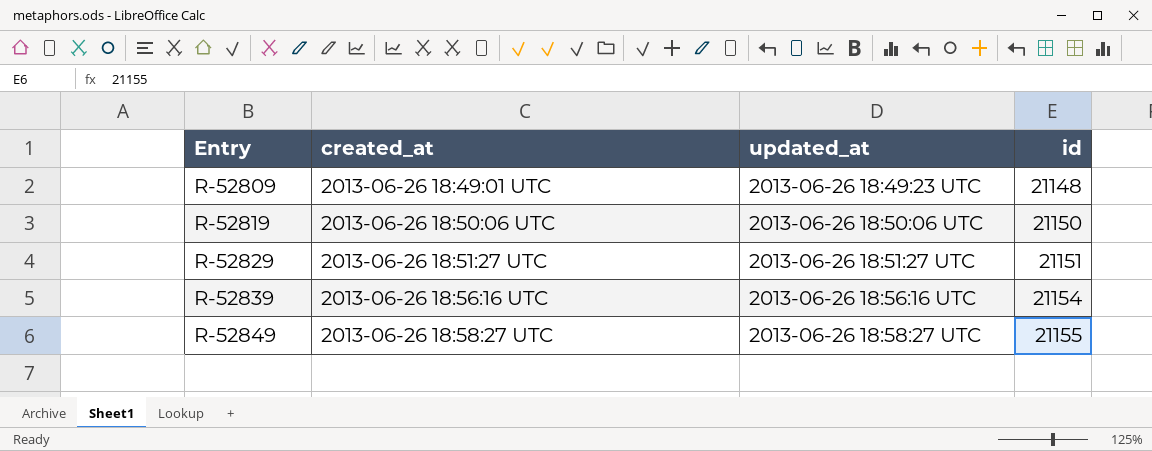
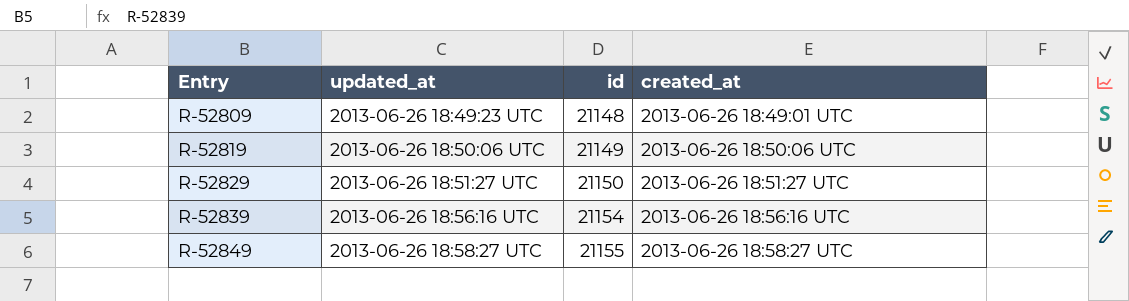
column created_at | position: 2 -> 4
R-52819 | id: 21150 -> 21149
R-52829 | id: 21151 -> 21150

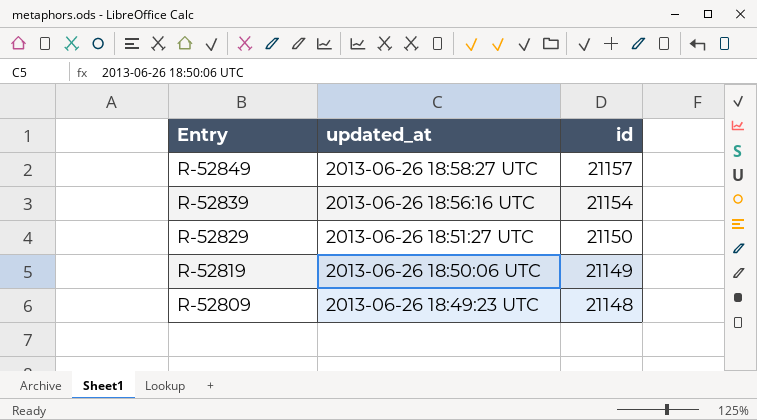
row order: Entry ascending -> Entry descending
column created_at | position: 4 -> none
R-52849 | id: 21155 -> 21157

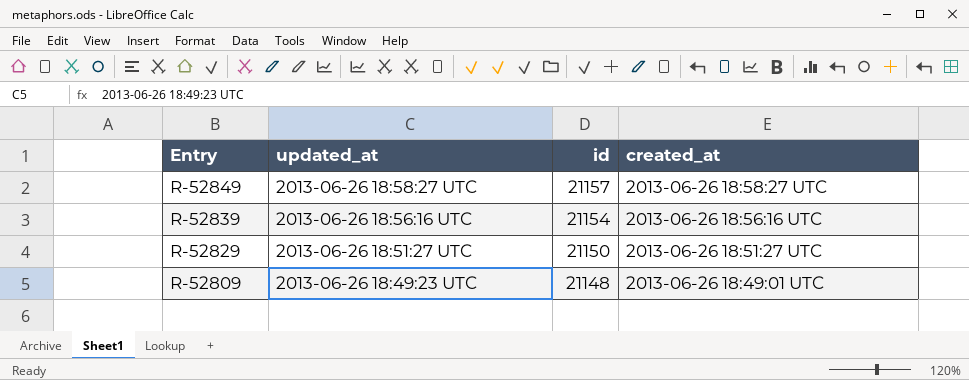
column created_at | position: none -> 4
row R-52819: 2013-06-26 18:50:06 UTC | 21149 -> none

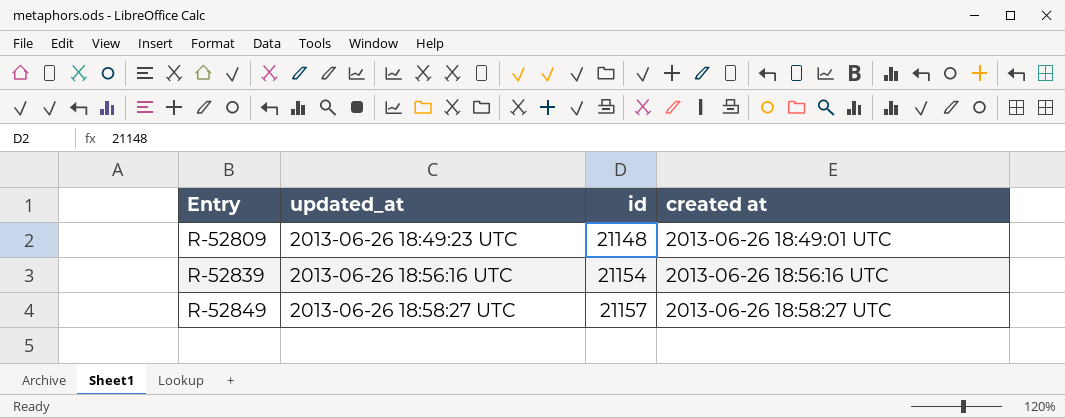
row order: Entry descending -> Entry ascending
column name: created_at -> created at
row R-52829: 2013-06-26 18:51:27 UTC | 21150 | 2013-06-26 18:51:27 UTC -> none

